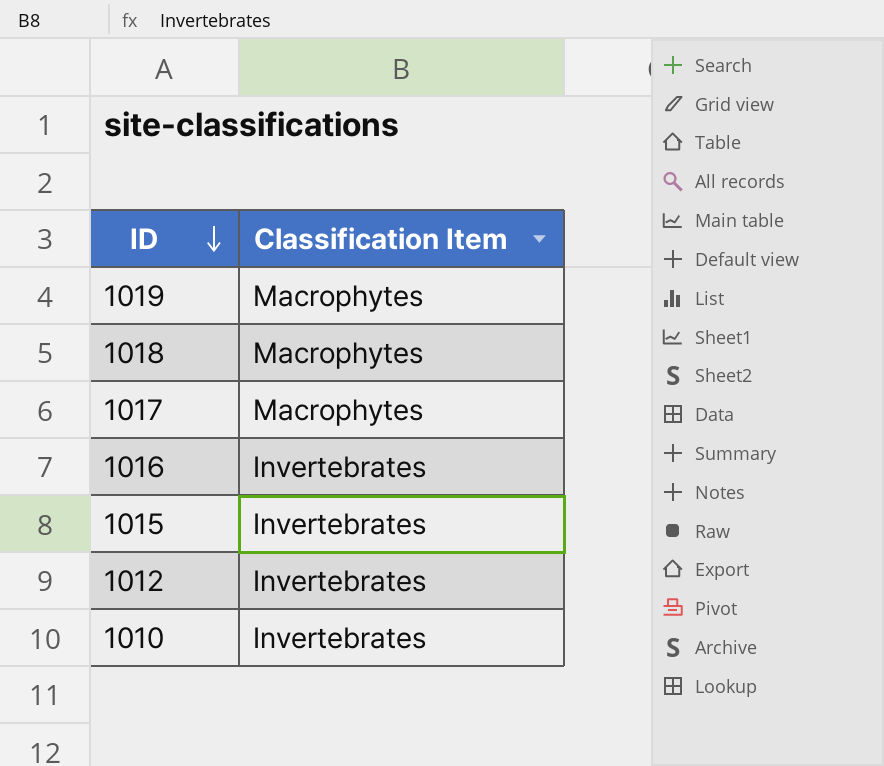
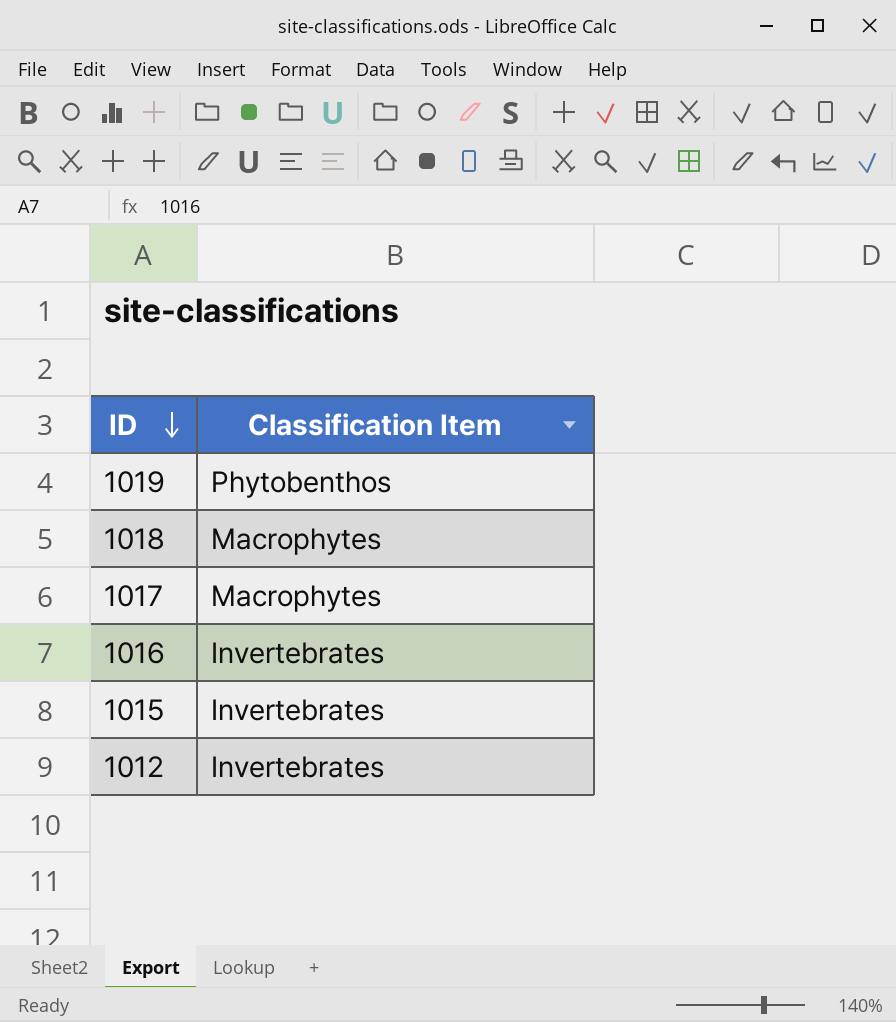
row 1010: Invertebrates -> none
1019 | Classification Item: Macrophytes -> Phytobenthos

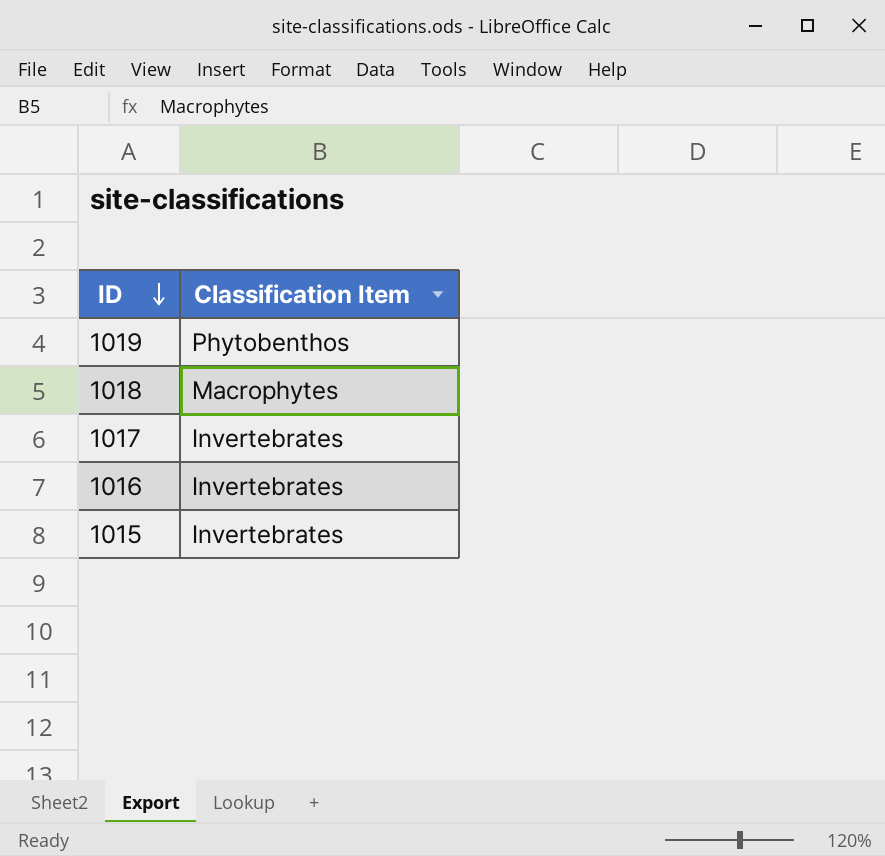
row 1012: Invertebrates -> none
1017 | Classification Item: Macrophytes -> Invertebrates

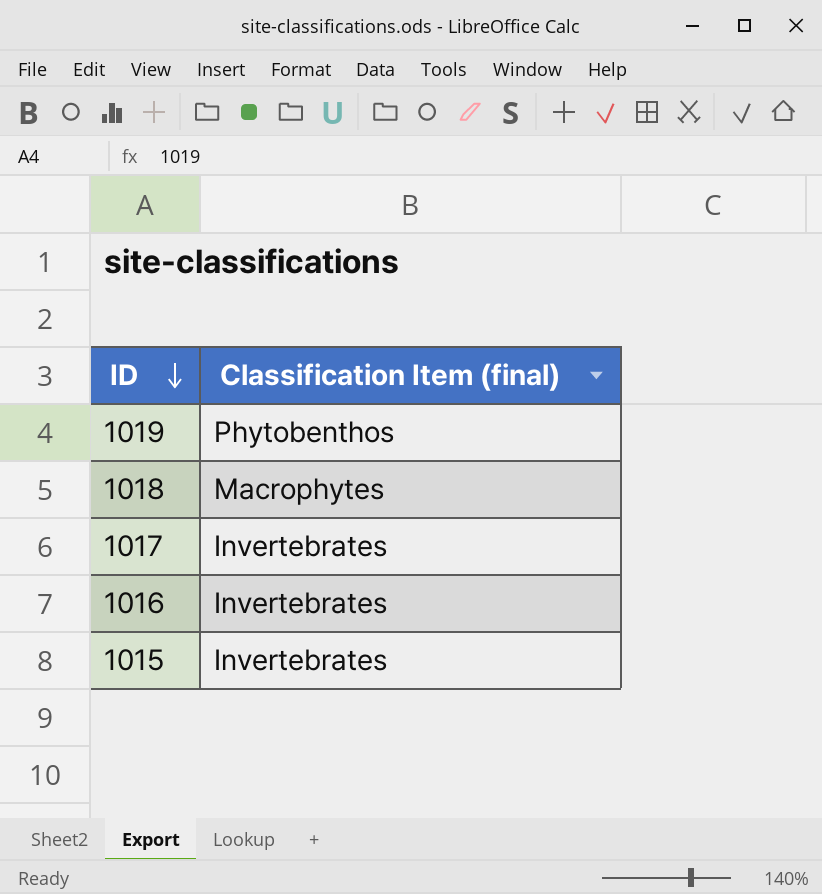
column name: Classification Item -> Classification Item (final)

